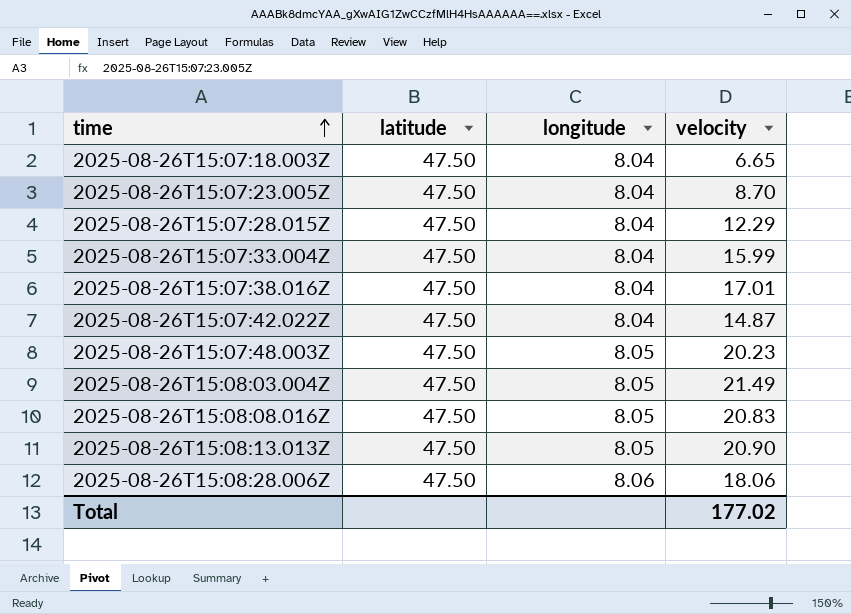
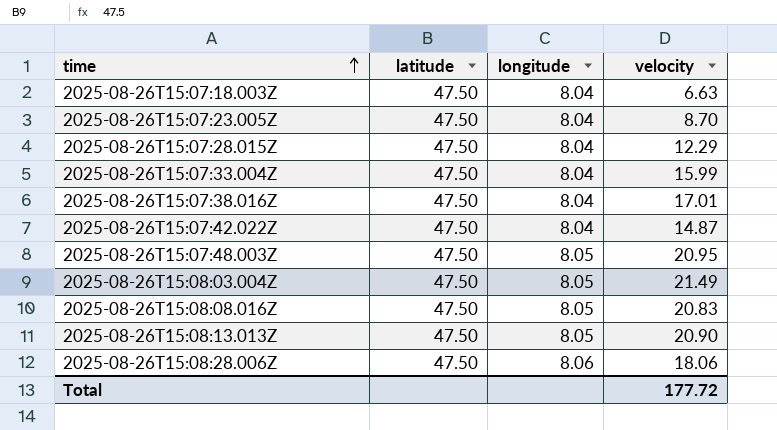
2025-08-26T15:07:18.003Z | velocity: 6.65 -> 6.63
2025-08-26T15:07:48.003Z | velocity: 20.23 -> 20.95
Total | velocity: 177.02 -> 177.72

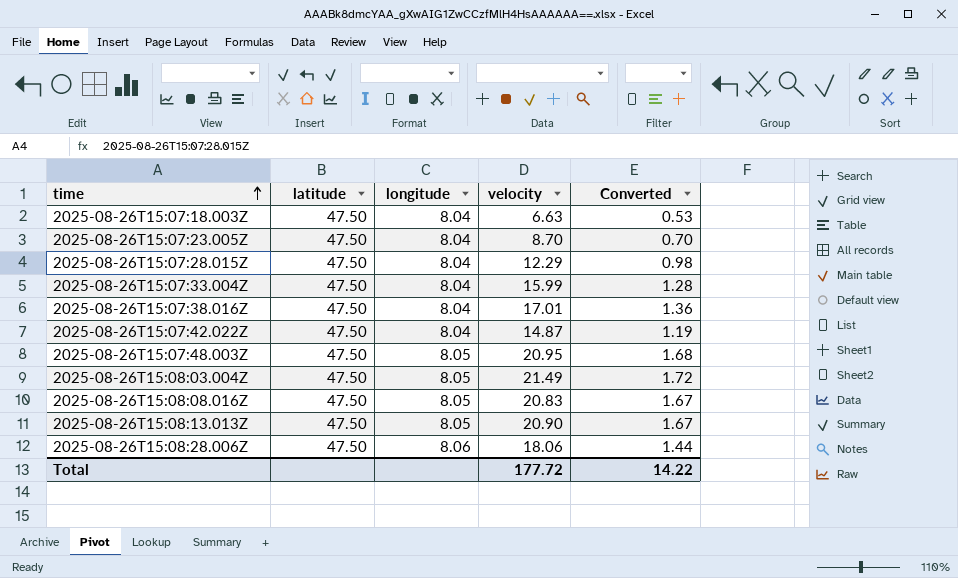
column Converted | formula: none -> [velocity] * 0.08

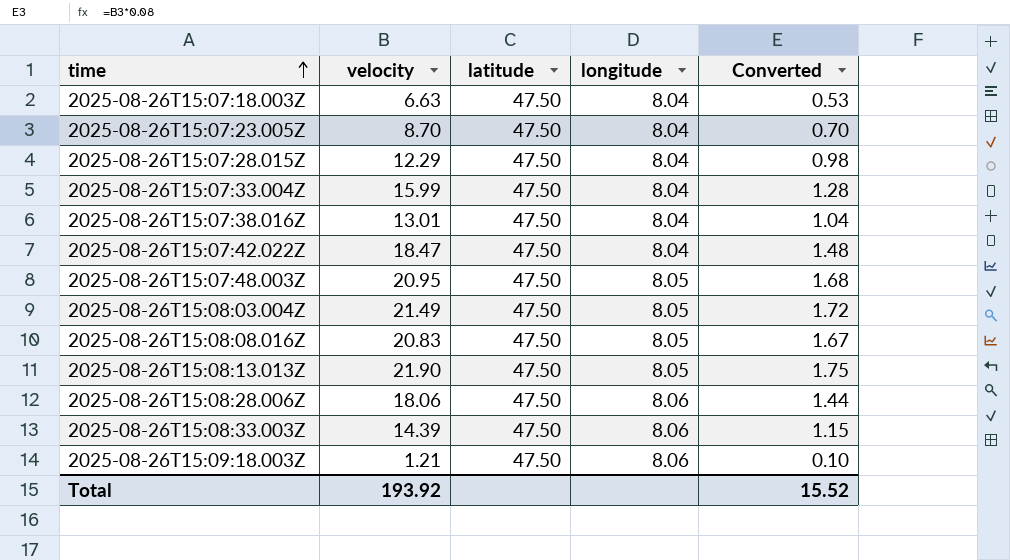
column velocity | position: 4 -> 2
2025-08-26T15:07:38.016Z | velocity: 17.01 -> 13.01
2025-08-26T15:07:38.016Z | Converted: 1.36 -> 1.04
2025-08-26T15:07:42.022Z | velocity: 14.87 -> 18.47
2025-08-26T15:07:42.022Z | Converted: 1.19 -> 1.48
2025-08-26T15:08:13.013Z | velocity: 20.90 -> 21.90
2025-08-26T15:08:13.013Z | Converted: 1.67 -> 1.75
row 2025-08-26T15:08:33.003Z: none -> 14.39 | 47.50 | 8.06 | 1.15
row 2025-08-26T15:09:18.003Z: none -> 1.21 | 47.50 | 8.06 | 0.10
Total | velocity: 177.72 -> 193.92
Total | Converted: 14.22 -> 15.52

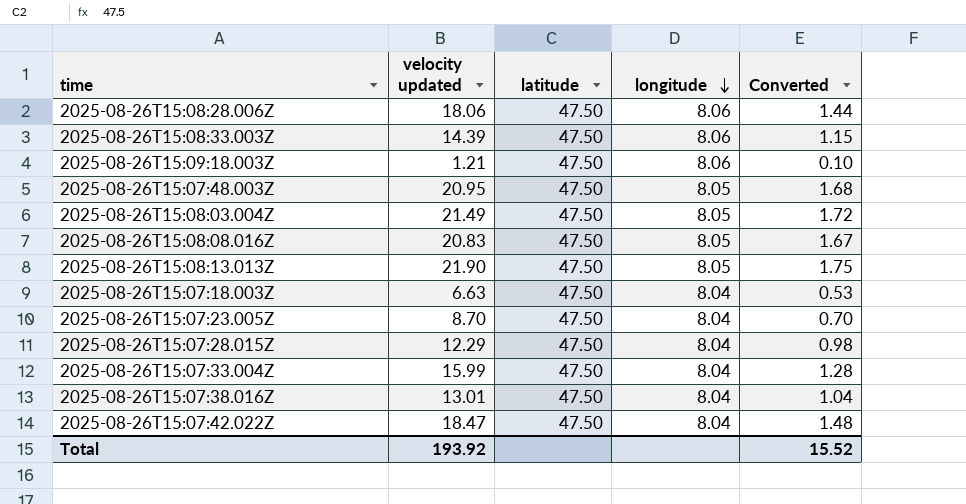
row order: time ascending -> longitude descending
column name: velocity -> velocity updated

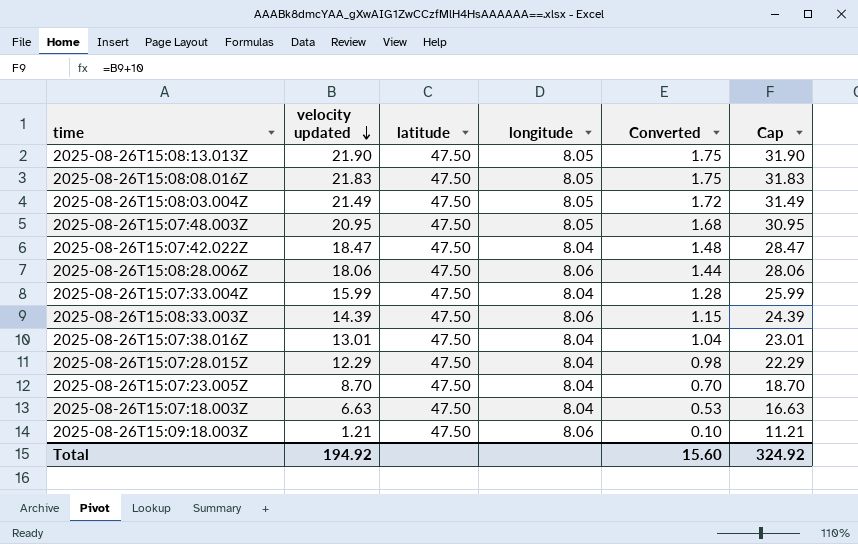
row order: longitude descending -> velocity updated descending
column Cap | formula: none -> [velocity updated] + 10
2025-08-26T15:08:08.016Z | velocity updated: 20.83 -> 21.83
2025-08-26T15:08:08.016Z | Converted: 1.67 -> 1.75
Total | velocity updated: 193.92 -> 194.92
Total | Converted: 15.52 -> 15.60

